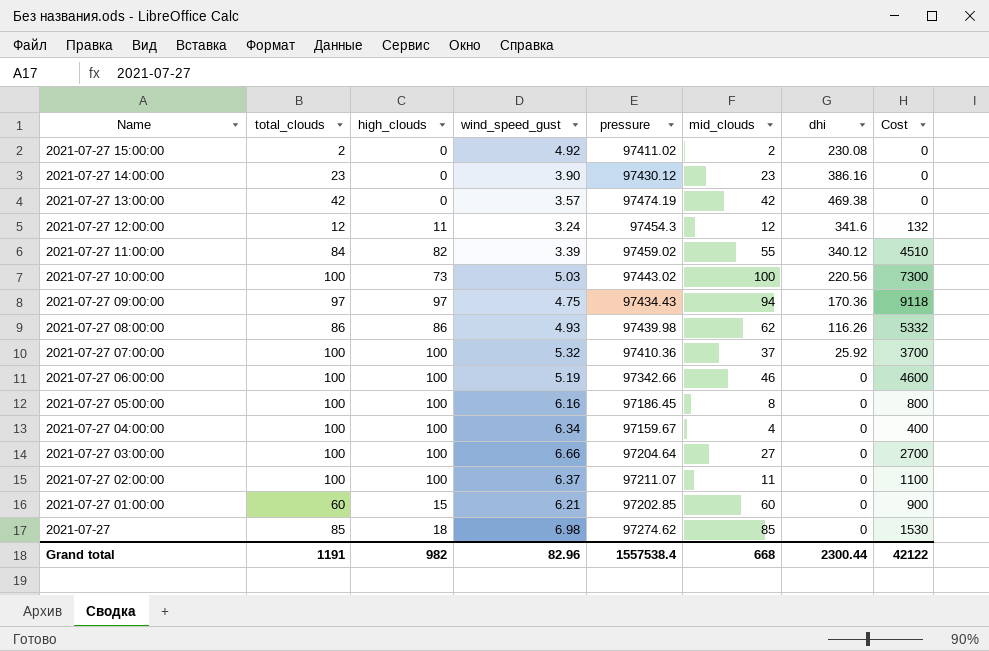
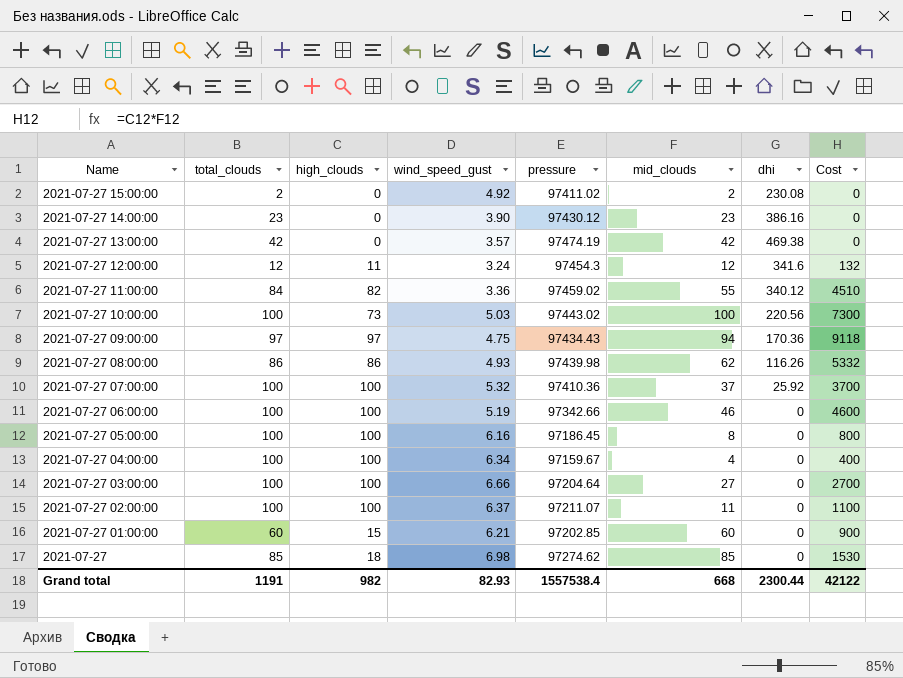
2021-07-27 11:00:00 | wind_speed_gust: 3.39 -> 3.36
Grand total | wind_speed_gust: 82.96 -> 82.93

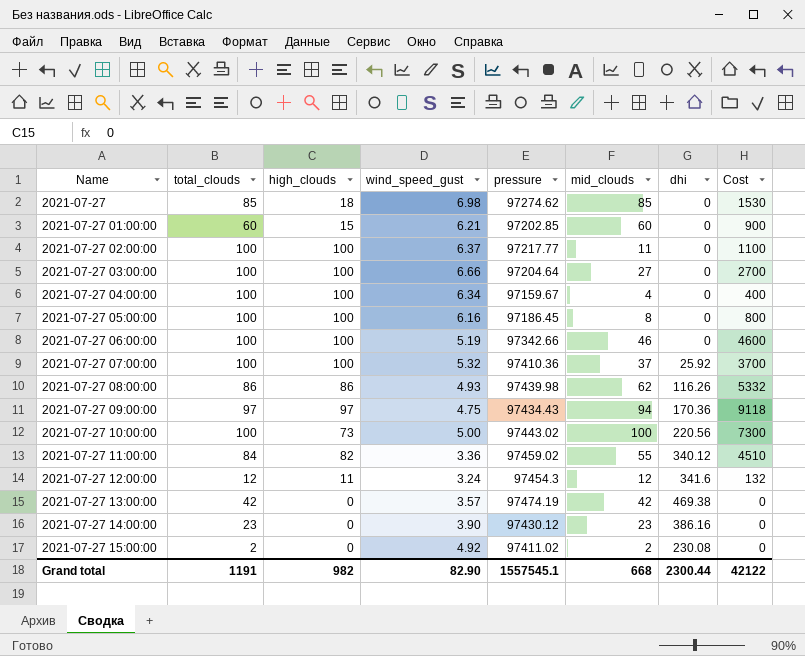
row order: Name descending -> Name ascending
2021-07-27 02:00:00 | pressure: 97211.07 -> 97217.77
2021-07-27 10:00:00 | wind_speed_gust: 5.03 -> 5.00
Grand total | wind_speed_gust: 82.93 -> 82.90
Grand total | pressure: 1557538.4 -> 1557545.1

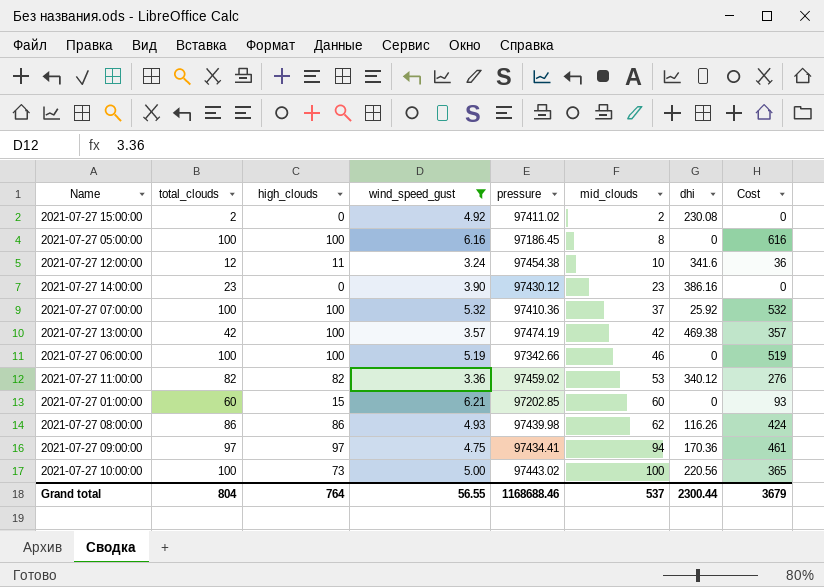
filter: none -> wind_speed_gust <= 6.21
row order: Name ascending -> mid_clouds ascending
column Cost | formula: [high_clouds] * [mid_clouds] -> [high_clouds] * [wind_speed_gust]
2021-07-27 12:00:00 | pressure: 97454.3 -> 97454.38
2021-07-27 12:00:00 | mid_clouds: 12 -> 10
2021-07-27 13:00:00 | high_clouds: 0 -> 100
2021-07-27 11:00:00 | total_clouds: 84 -> 82
2021-07-27 11:00:00 | mid_clouds: 55 -> 53
2021-07-27 09:00:00 | pressure: 97434.43 -> 97434.41
Grand total | total_clouds: 1191 -> 804
Grand total | high_clouds: 982 -> 764
Grand total | wind_speed_gust: 82.90 -> 56.55
Grand total | pressure: 1557545.1 -> 1168688.46
Grand total | mid_clouds: 668 -> 537
Grand total | Cost: 42122 -> 3679

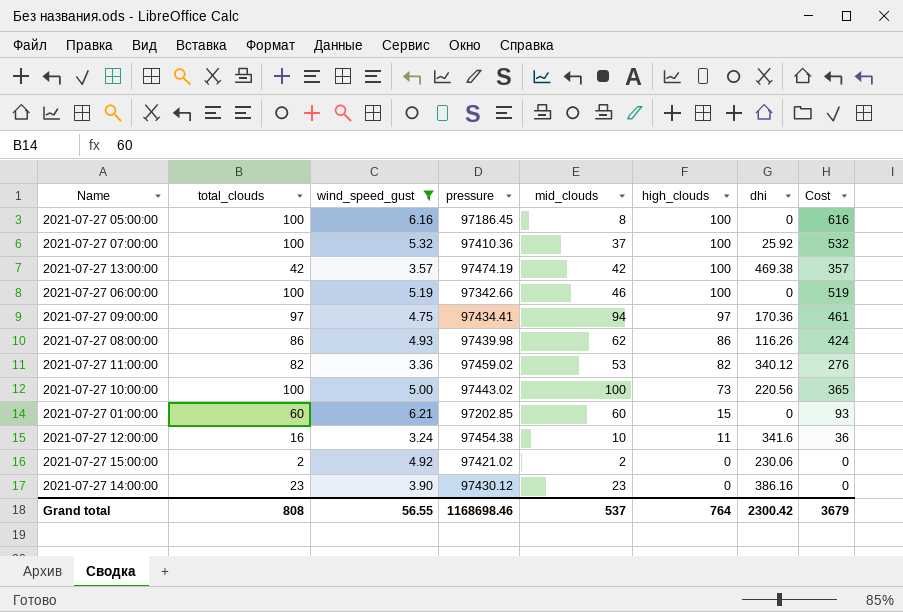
row order: mid_clouds ascending -> high_clouds descending
column high_clouds | position: 3 -> 6
2021-07-27 12:00:00 | total_clouds: 12 -> 16
2021-07-27 15:00:00 | pressure: 97411.02 -> 97421.02
2021-07-27 15:00:00 | dhi: 230.08 -> 230.06
Grand total | total_clouds: 804 -> 808
Grand total | pressure: 1168688.46 -> 1168698.46
Grand total | dhi: 2300.44 -> 2300.42

